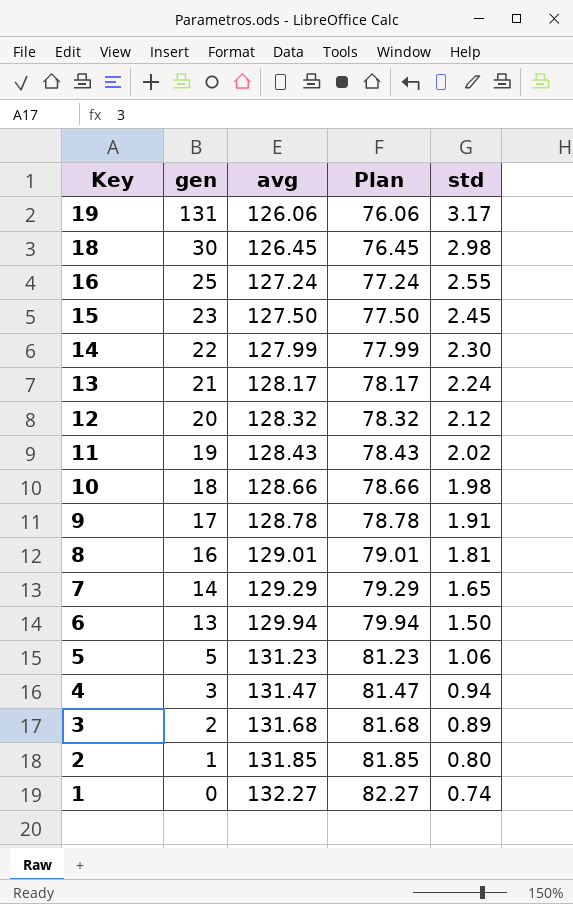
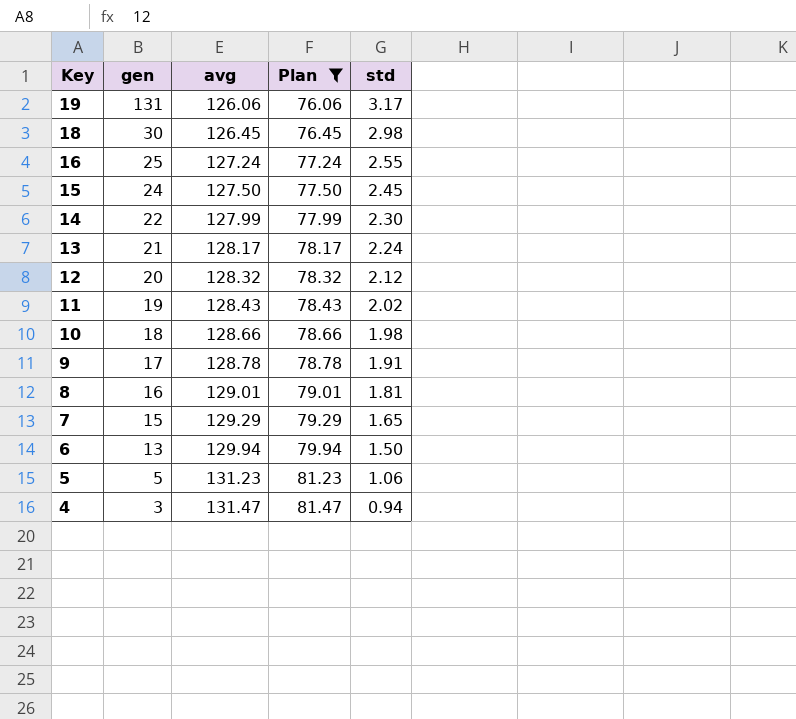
filter: none -> Plan <= 81.47
15 | gen: 23 -> 24
7 | gen: 14 -> 15

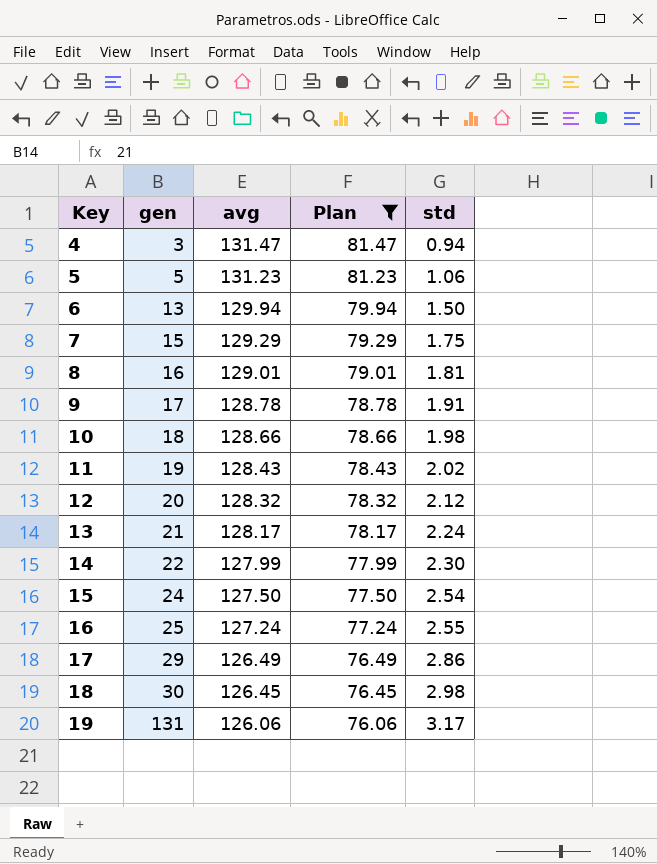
row order: Key descending -> Key ascending
7 | std: 1.65 -> 1.75
15 | std: 2.45 -> 2.54
row 17: none -> 29 | 126.49 | 76.49 | 2.86

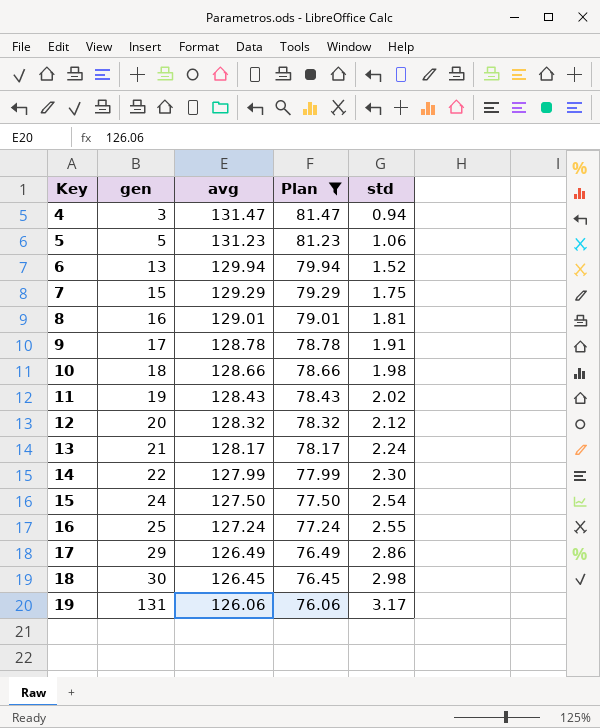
6 | std: 1.50 -> 1.52

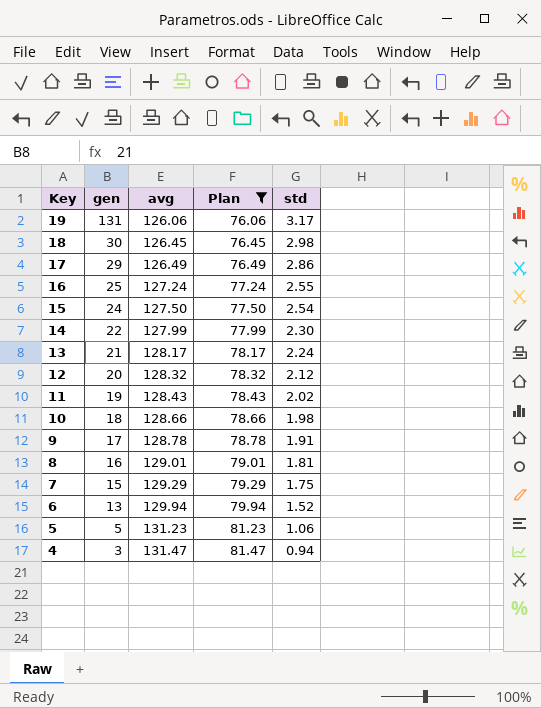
row order: Key ascending -> Key descending

